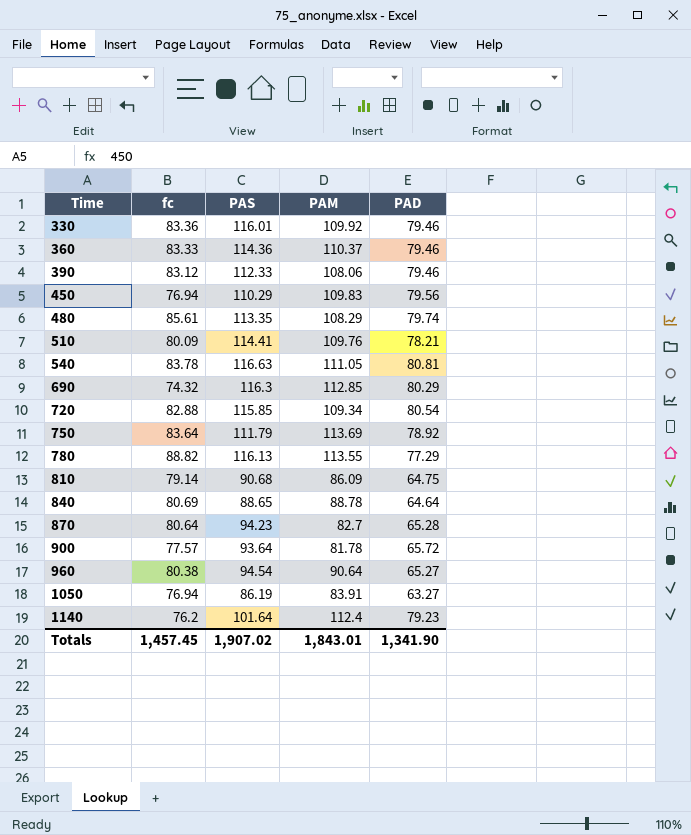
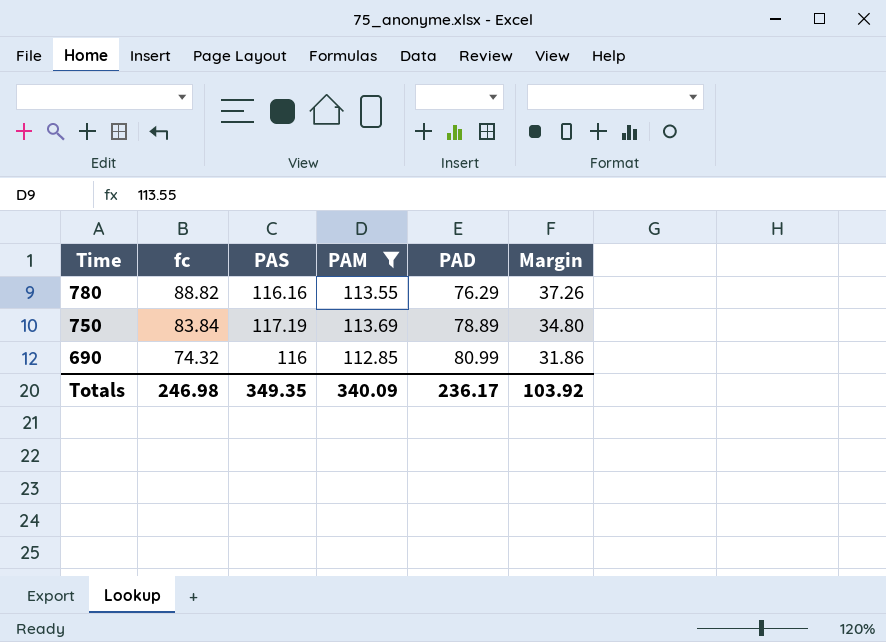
filter: none -> PAM >= 112.85
row order: Time ascending -> Time descending
column Margin | formula: none -> [PAM] - [PAD]
780 | PAS: 116.13 -> 116.16
780 | PAD: 77.29 -> 76.29
750 | fc: 83.64 -> 83.84
750 | PAS: 111.79 -> 117.19
750 | PAD: 78.92 -> 78.89
690 | PAS: 116.3 -> 116
690 | PAD: 80.29 -> 80.99
Totals | fc: 1,457.45 -> 246.98
Totals | PAS: 1,907.02 -> 349.35
Totals | PAM: 1,843.01 -> 340.09
Totals | PAD: 1,341.90 -> 236.17

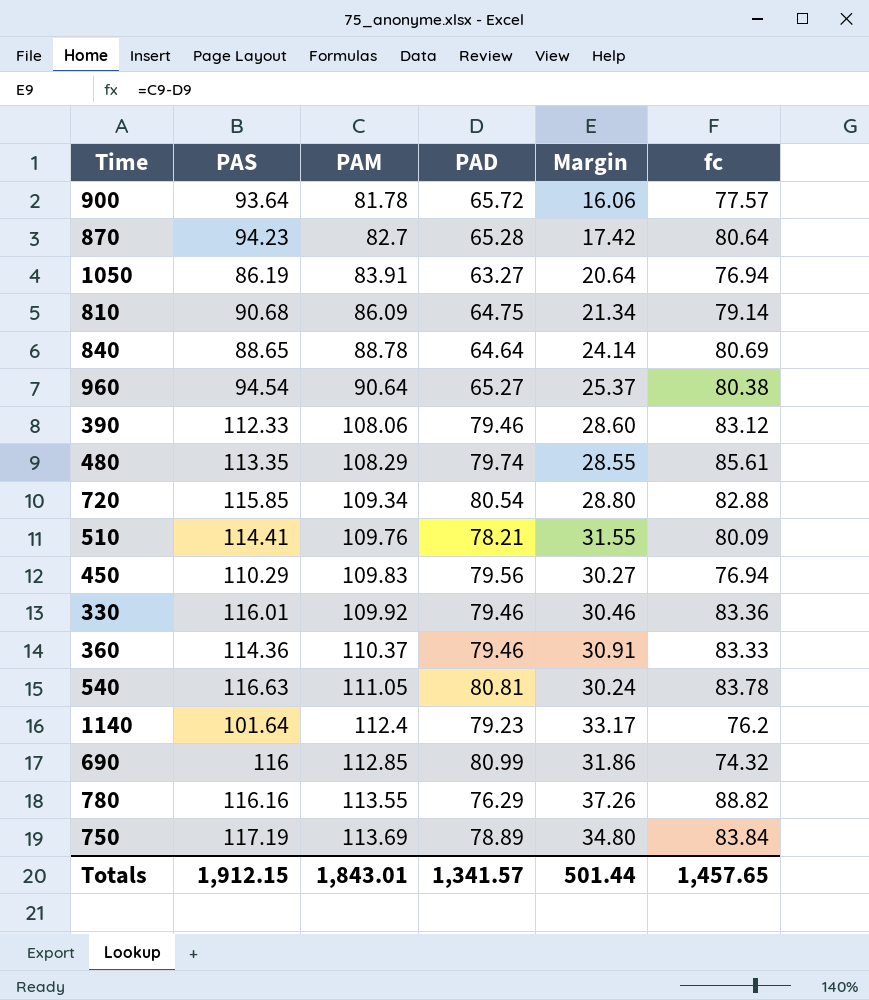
filter: PAM >= 112.85 -> none
row order: Time descending -> PAM ascending
column fc | position: 2 -> 6
Totals | PAS: 349.35 -> 1,912.15
Totals | PAM: 340.09 -> 1,843.01
Totals | PAD: 236.17 -> 1,341.57
Totals | Margin: 103.92 -> 501.44
Totals | fc: 246.98 -> 1,457.65

